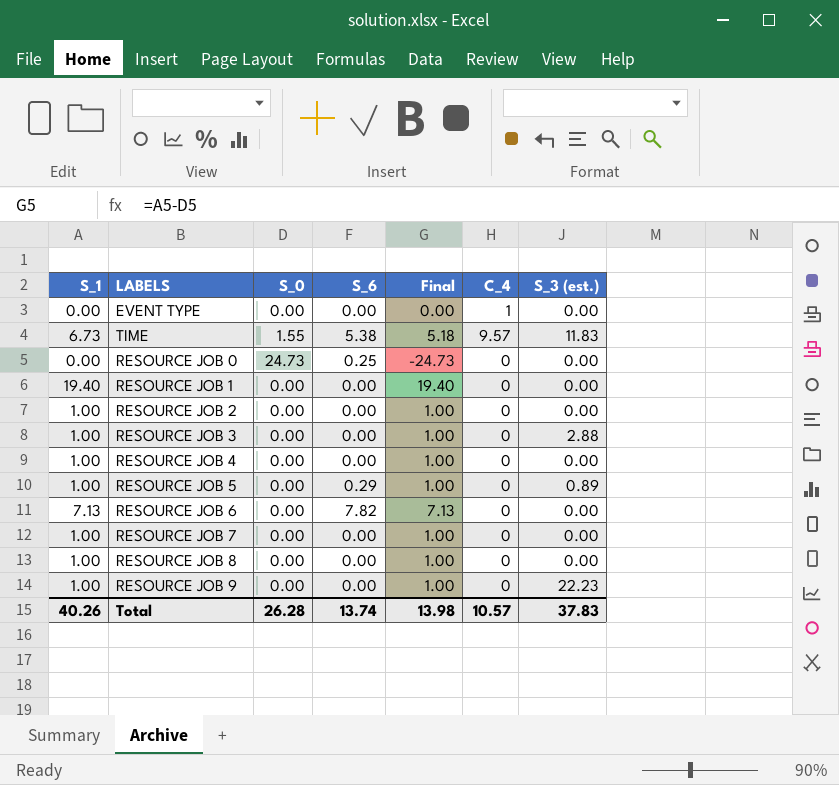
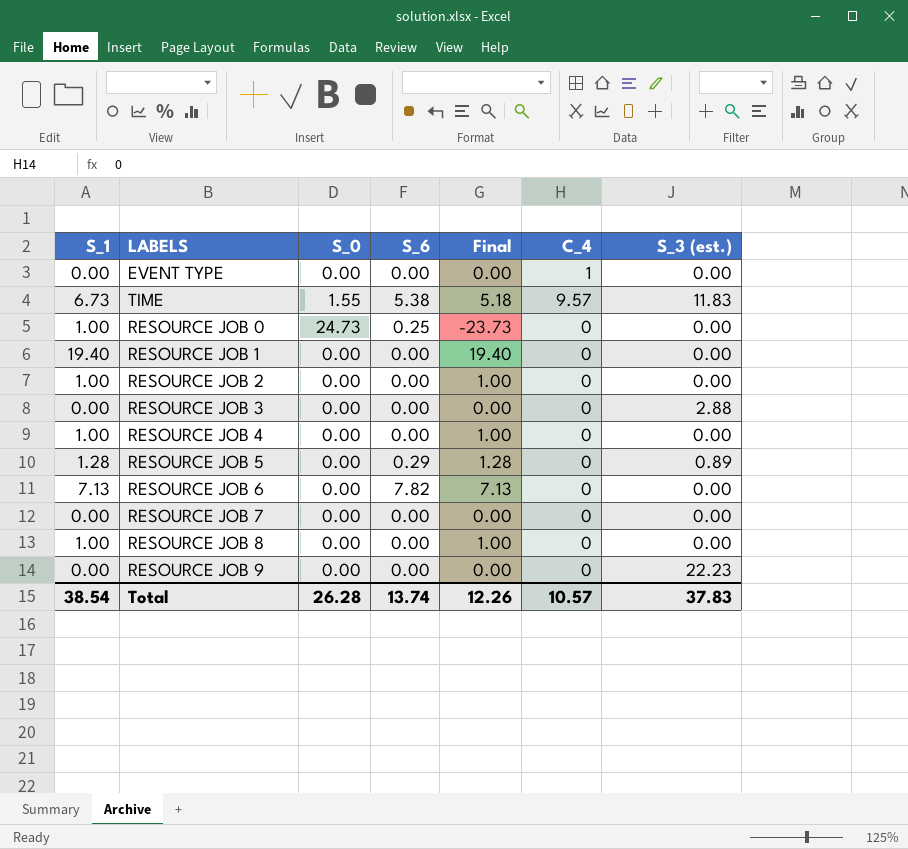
RESOURCE JOB 0 | S_1: 0.00 -> 1.00
RESOURCE JOB 0 | Final: -24.73 -> -23.73
RESOURCE JOB 3 | S_1: 1.00 -> 0.00
RESOURCE JOB 3 | Final: 1.00 -> 0.00
RESOURCE JOB 5 | S_1: 1.00 -> 1.28
RESOURCE JOB 5 | Final: 1.00 -> 1.28
RESOURCE JOB 7 | S_1: 1.00 -> 0.00
RESOURCE JOB 7 | Final: 1.00 -> 0.00
RESOURCE JOB 9 | S_1: 1.00 -> 0.00
RESOURCE JOB 9 | Final: 1.00 -> 0.00
Total | S_1: 40.26 -> 38.54
Total | Final: 13.98 -> 12.26

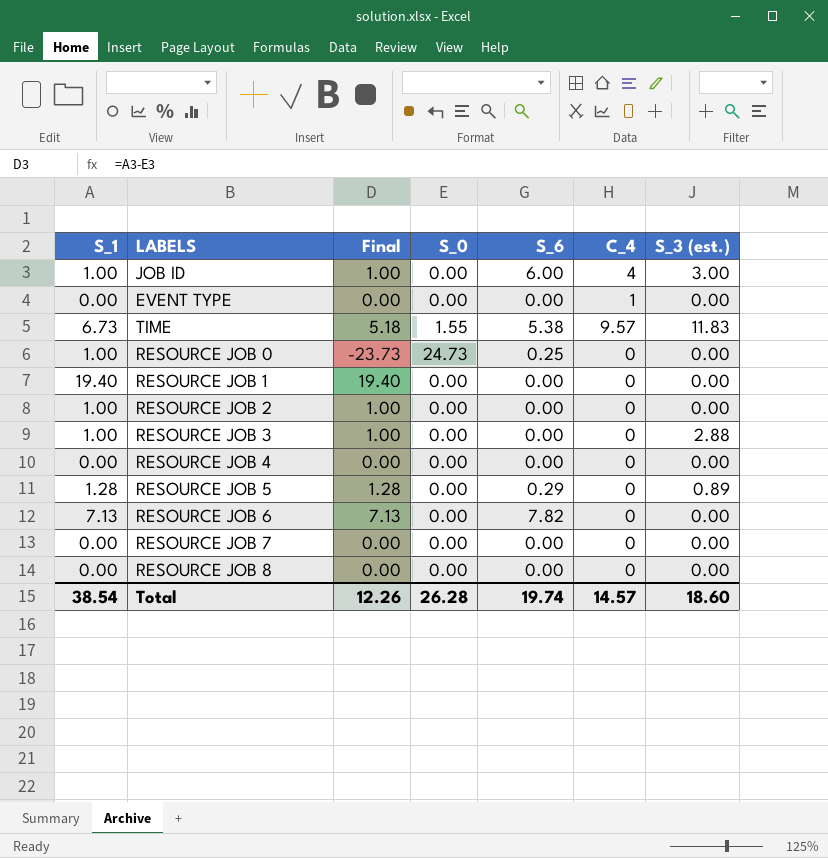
column Final | position: 5 -> 3
row RESOURCE JOB 9: 0.00 | 0.00 | 0.00 | 0.00 | 0 | 22.23 -> none
row JOB ID: none -> 1.00 | 1.00 | 0.00 | 6.00 | 4 | 3.00
RESOURCE JOB 3 | S_1: 0.00 -> 1.00
RESOURCE JOB 3 | Final: 0.00 -> 1.00
RESOURCE JOB 4 | S_1: 1.00 -> 0.00
RESOURCE JOB 4 | Final: 1.00 -> 0.00
RESOURCE JOB 8 | S_1: 1.00 -> 0.00
RESOURCE JOB 8 | Final: 1.00 -> 0.00
Total | S_6: 13.74 -> 19.74
Total | C_4: 10.57 -> 14.57
Total | S_3 (est.): 37.83 -> 18.60

